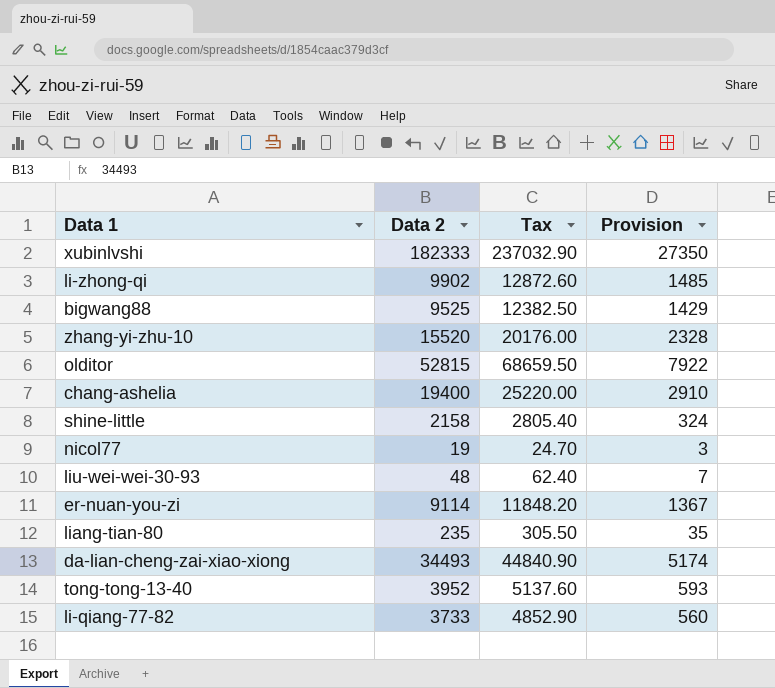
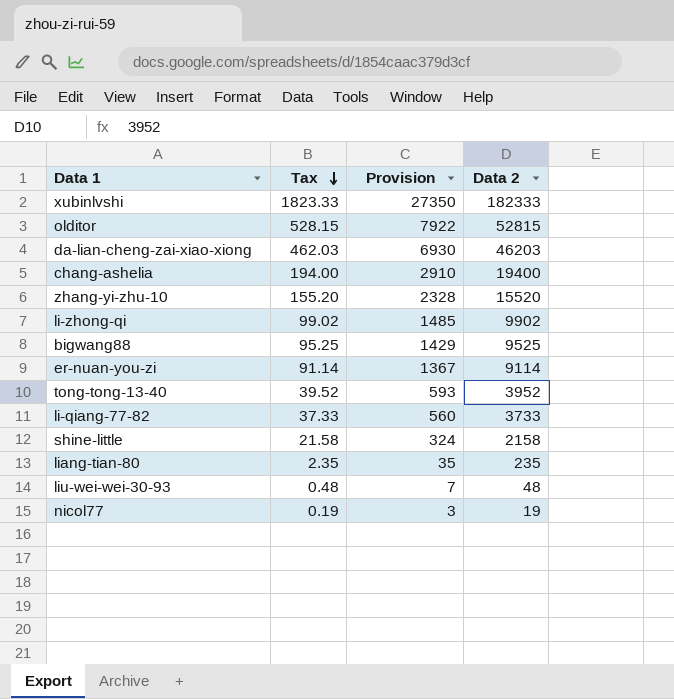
row order: none -> Tax descending
column Tax | formula: [Data 2] * 1.3 -> [Data 2] * 0.01
column Data 2 | position: 2 -> 4
da-lian-cheng-zai-xiao-xiong | Provision: 5174 -> 6930
da-lian-cheng-zai-xiao-xiong | Data 2: 34493 -> 46203

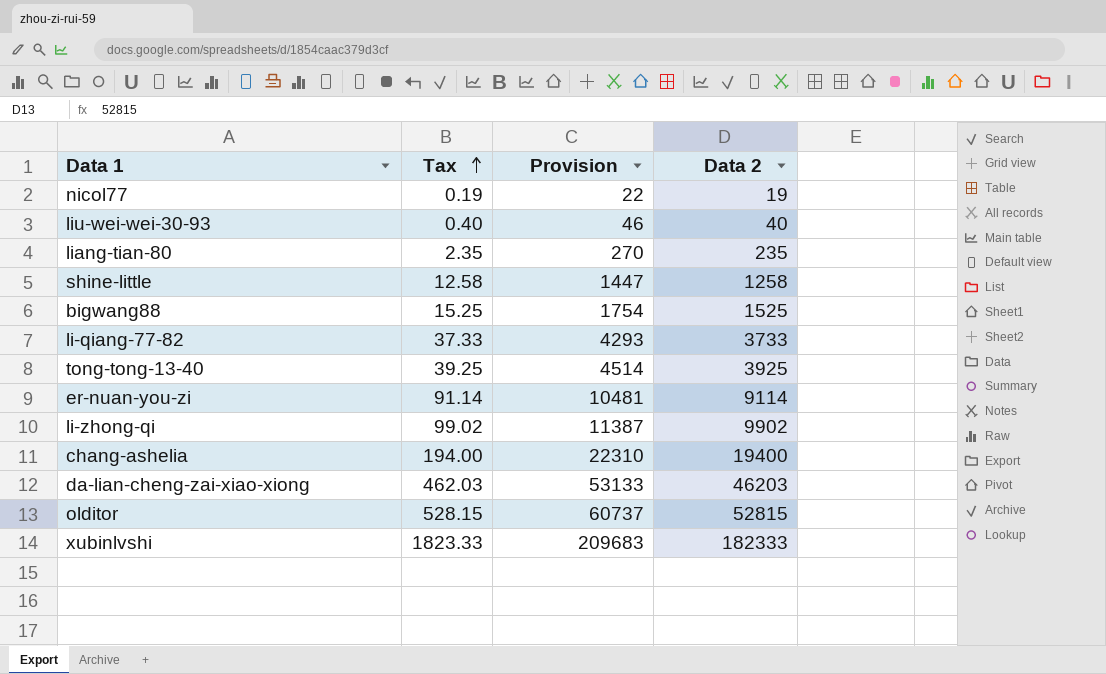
row order: Tax descending -> Tax ascending
column Provision | formula: [Data 2] * 0.15 -> [Data 2] * 1.15
row zhang-yi-zhu-10: 155.20 | 2328 | 15520 -> none
liu-wei-wei-30-93 | Tax: 0.48 -> 0.40
liu-wei-wei-30-93 | Data 2: 48 -> 40
shine-little | Tax: 21.58 -> 12.58
shine-little | Data 2: 2158 -> 1258
bigwang88 | Tax: 95.25 -> 15.25
bigwang88 | Data 2: 9525 -> 1525
tong-tong-13-40 | Tax: 39.52 -> 39.25
tong-tong-13-40 | Data 2: 3952 -> 3925

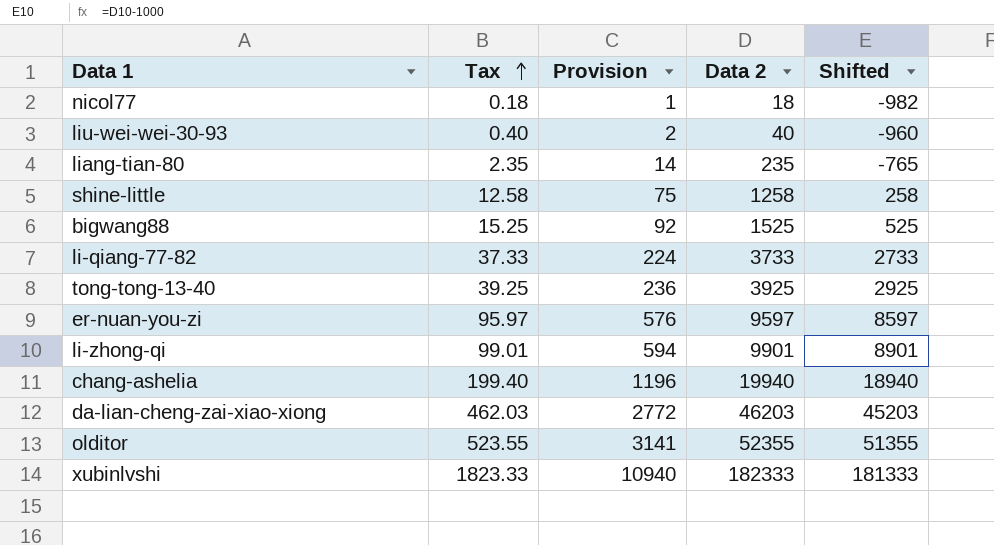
column Provision | formula: [Data 2] * 1.15 -> [Data 2] * 0.06
column Shifted | formula: none -> [Data 2] - 1000
nicol77 | Tax: 0.19 -> 0.18
nicol77 | Data 2: 19 -> 18
er-nuan-you-zi | Tax: 91.14 -> 95.97
er-nuan-you-zi | Data 2: 9114 -> 9597
li-zhong-qi | Tax: 99.02 -> 99.01
li-zhong-qi | Data 2: 9902 -> 9901
chang-ashelia | Tax: 194.00 -> 199.40
chang-ashelia | Data 2: 19400 -> 19940
olditor | Tax: 528.15 -> 523.55
olditor | Data 2: 52815 -> 52355

